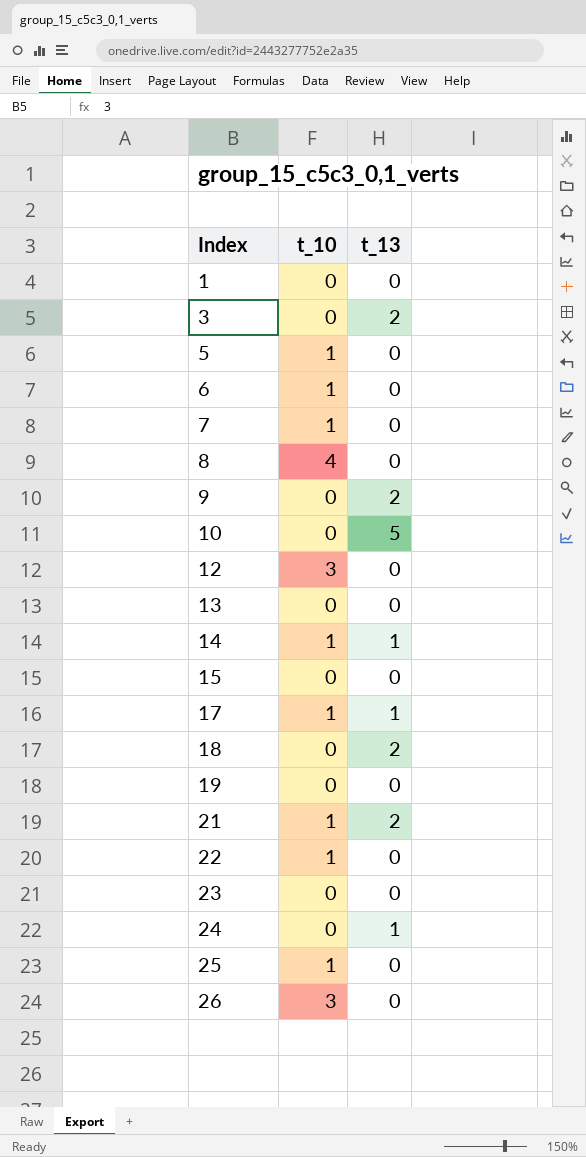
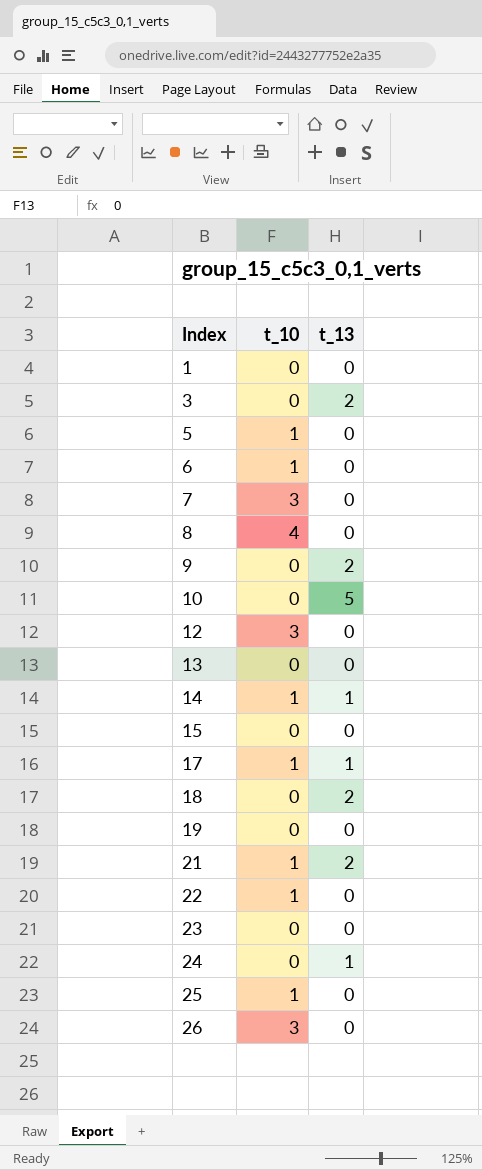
7 | t_10: 1 -> 3

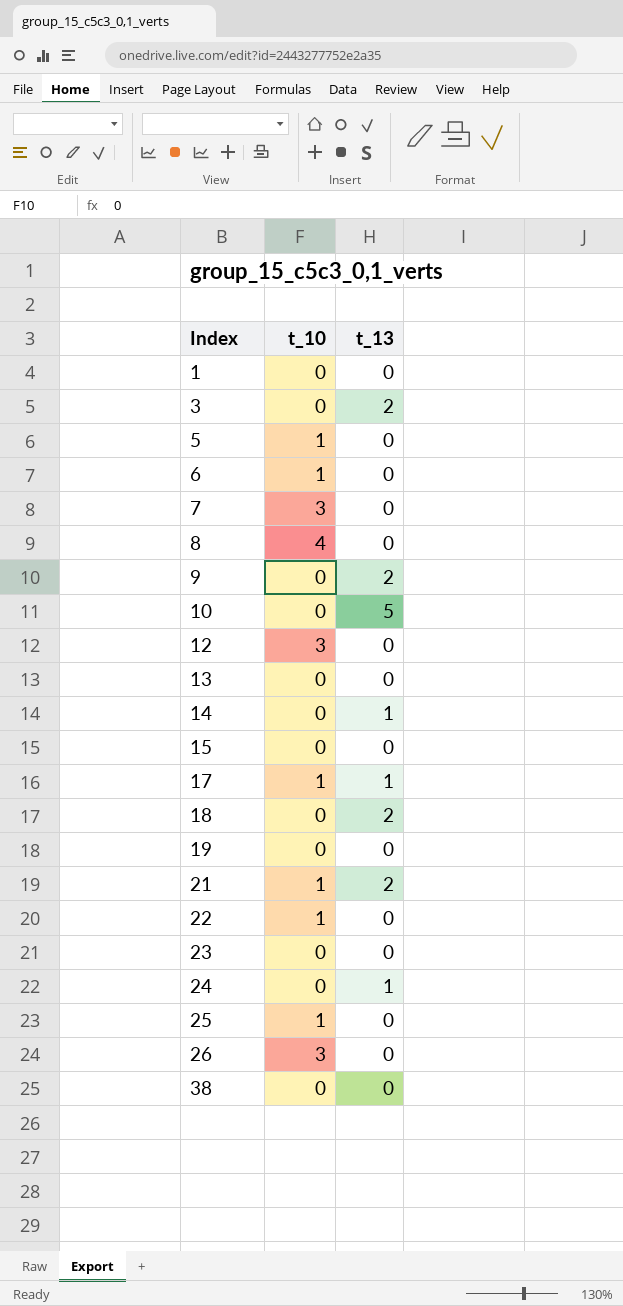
14 | t_10: 1 -> 0
row 38: none -> 0 | 0

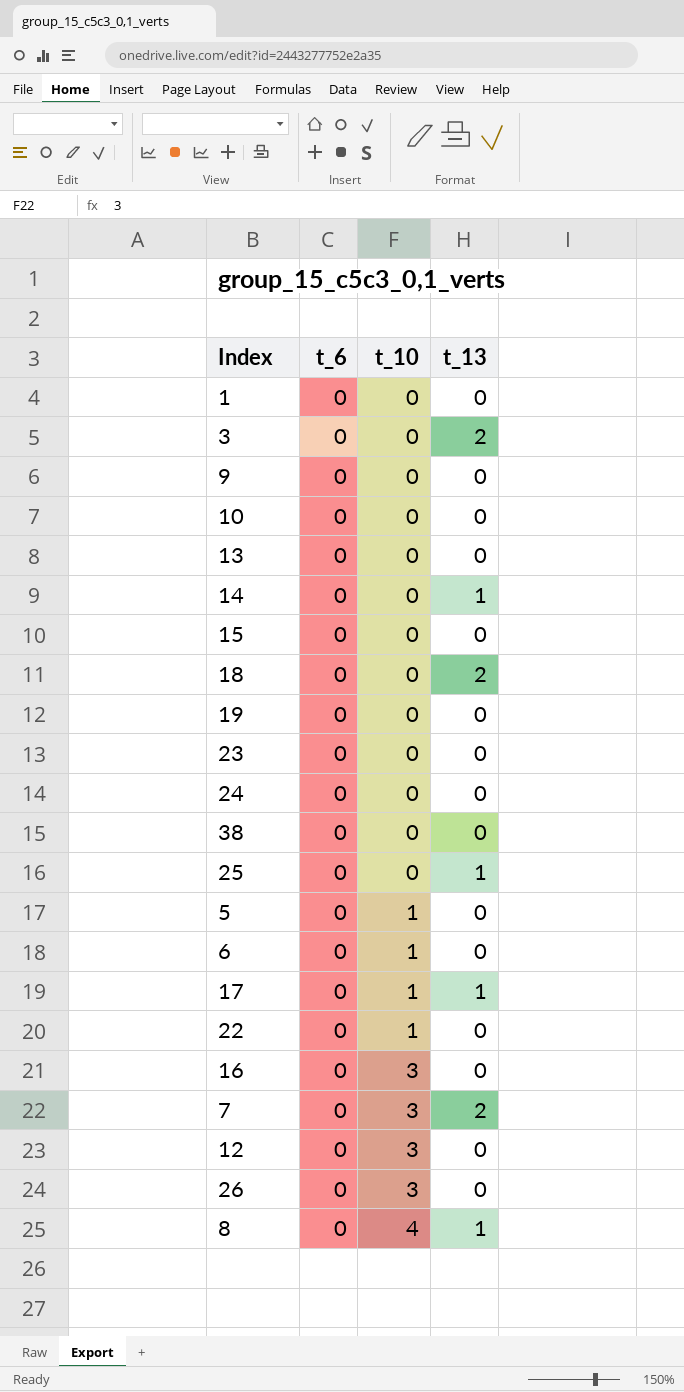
row order: Index ascending -> t_10 ascending
column t_6 | position: none -> 2
row 21: 1 | 2 -> none
9 | t_13: 2 -> 0
10 | t_13: 5 -> 0
24 | t_13: 1 -> 0
25 | t_10: 1 -> 0
25 | t_13: 0 -> 1
row 16: none -> 0 | 3 | 0
7 | t_13: 0 -> 2
8 | t_13: 0 -> 1

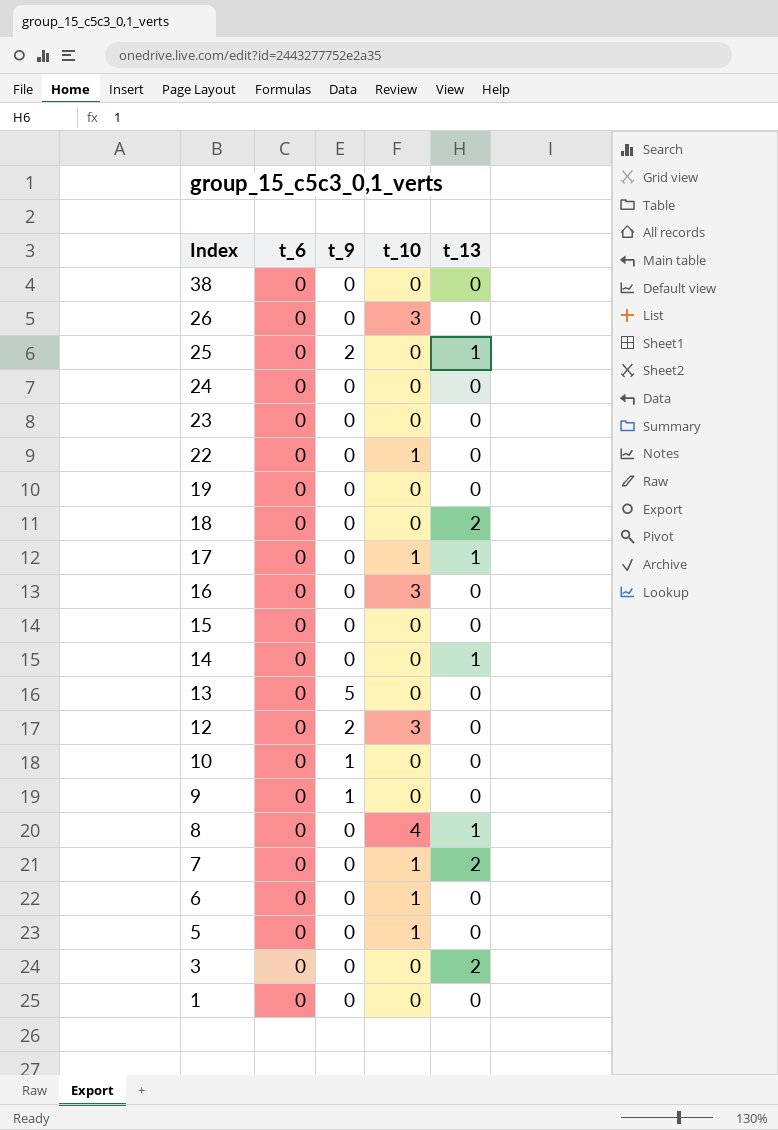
row order: t_10 ascending -> Index descending
column t_9 | position: none -> 3
7 | t_10: 3 -> 1

